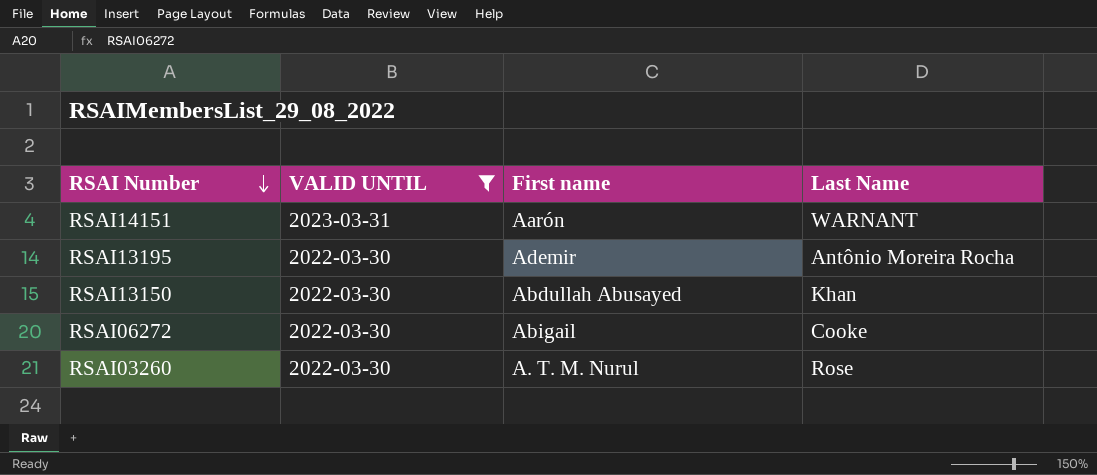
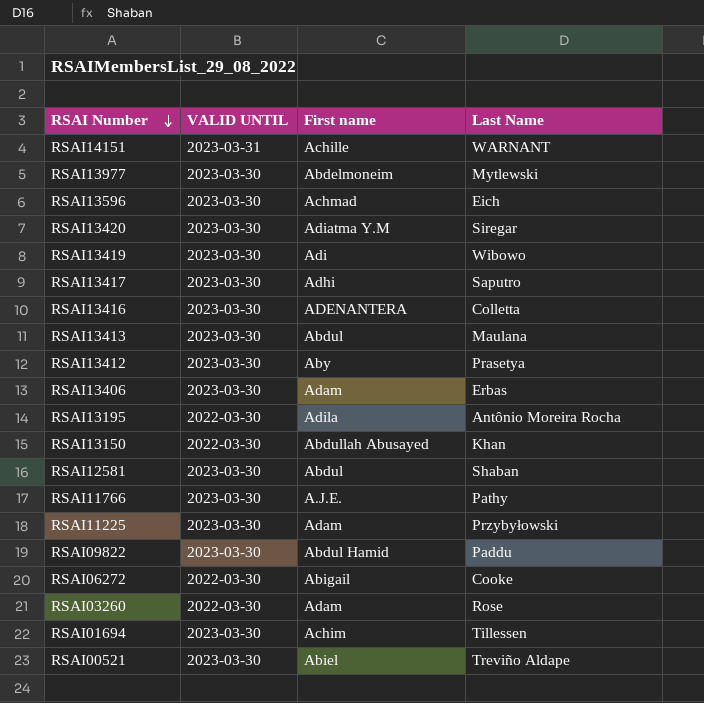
filter: VALID UNTIL != 2023-03-30 -> none
RSAI14151 | First name: Aarón -> Achille
RSAI13195 | First name: Ademir -> Adila
RSAI03260 | First name: A. T. M. Nurul -> Adam

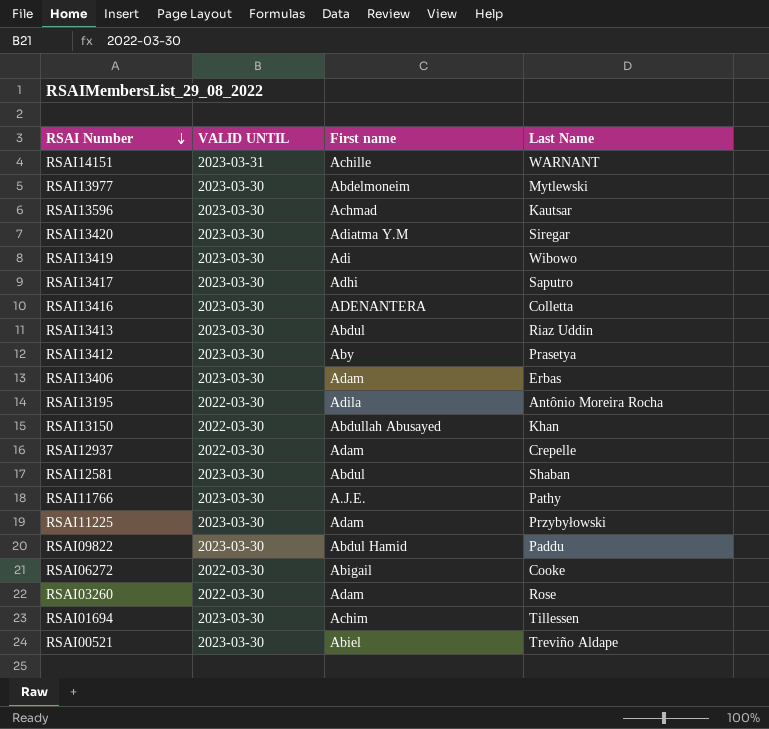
RSAI13596 | Last Name: Eich -> Kautsar
RSAI13413 | Last Name: Maulana -> Riaz Uddin
row RSAI12937: none -> 2022-03-30 | Adam | Crepelle

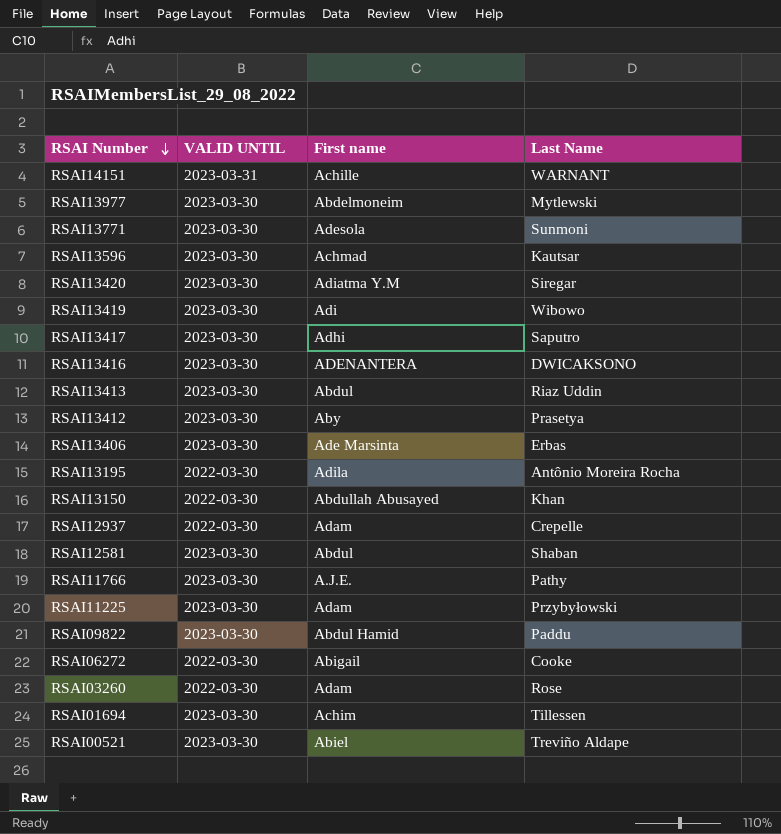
row RSAI13771: none -> 2023-03-30 | Adesola | Sunmoni
RSAI13416 | Last Name: Colletta -> DWICAKSONO
RSAI13406 | First name: Adam -> Ade Marsinta

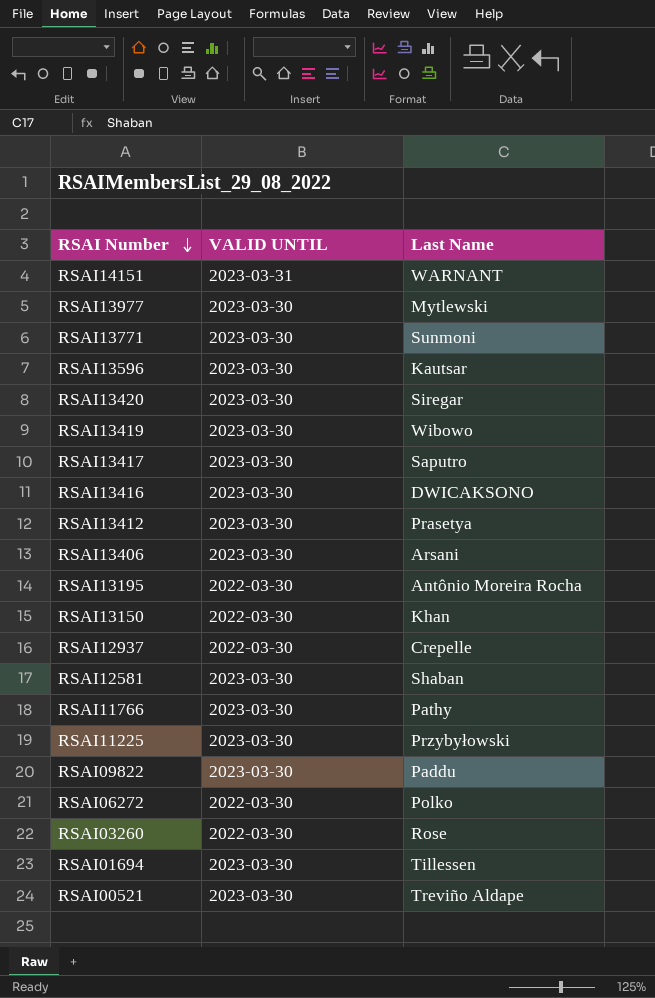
column First name | position: 3 -> none
row RSAI13413: 2023-03-30 | Abdul | Riaz Uddin -> none
RSAI13406 | Last Name: Erbas -> Arsani
RSAI06272 | Last Name: Cooke -> Polko

